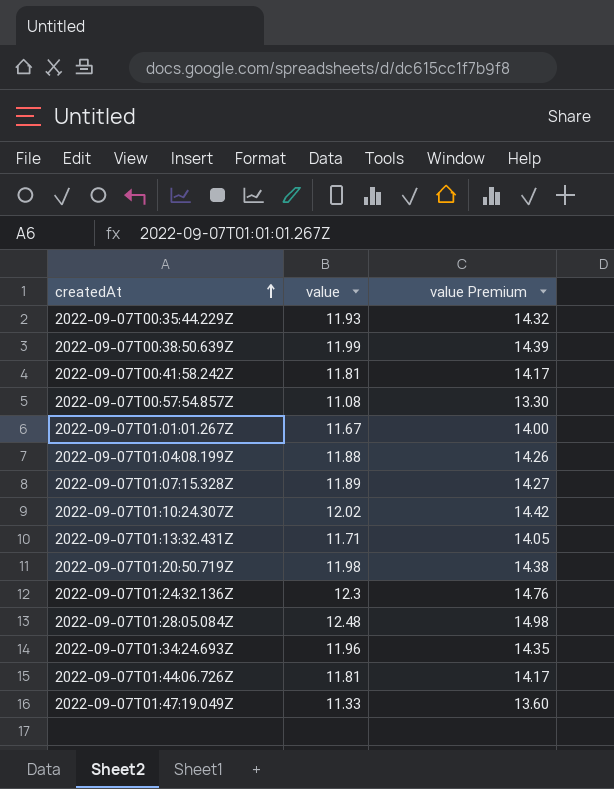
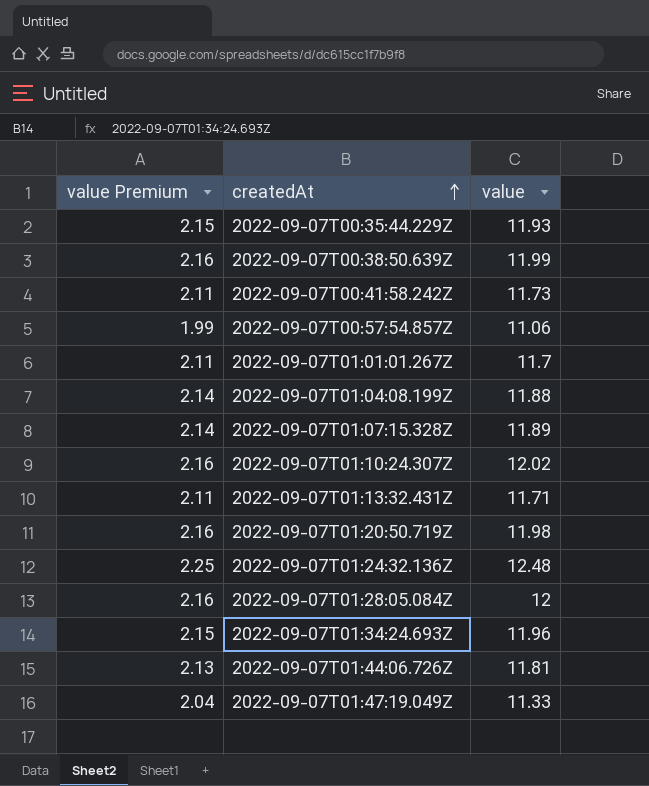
column value Premium | formula: [value] * 1.2 -> [value] * 0.18
column value Premium | position: 3 -> 1
2022-09-07T00:41:58.242Z | value: 11.81 -> 11.73
2022-09-07T00:57:54.857Z | value: 11.08 -> 11.06
2022-09-07T01:01:01.267Z | value: 11.67 -> 11.7
2022-09-07T01:24:32.136Z | value: 12.3 -> 12.48
2022-09-07T01:28:05.084Z | value: 12.48 -> 12

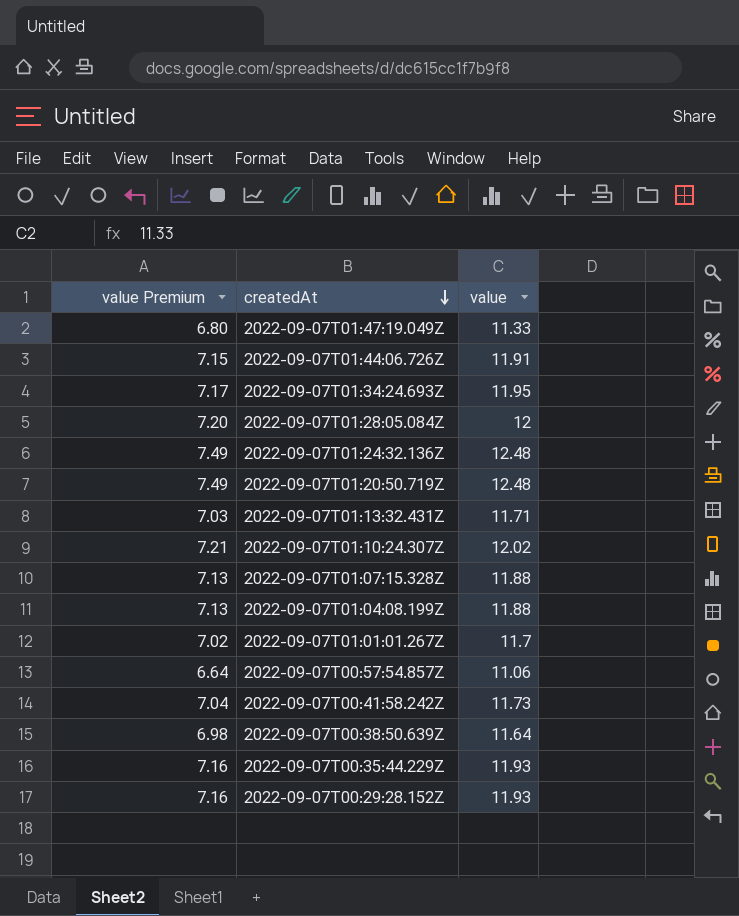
row order: createdAt ascending -> createdAt descending
column value Premium | formula: [value] * 0.18 -> [value] * 0.6
2022-09-07T01:44:06.726Z | value: 11.81 -> 11.91
2022-09-07T01:34:24.693Z | value: 11.96 -> 11.95
2022-09-07T01:20:50.719Z | value: 11.98 -> 12.48
2022-09-07T01:07:15.328Z | value: 11.89 -> 11.88
2022-09-07T00:38:50.639Z | value: 11.99 -> 11.64
row 2022-09-07T00:29:28.152Z: none -> 7.16 | 11.93

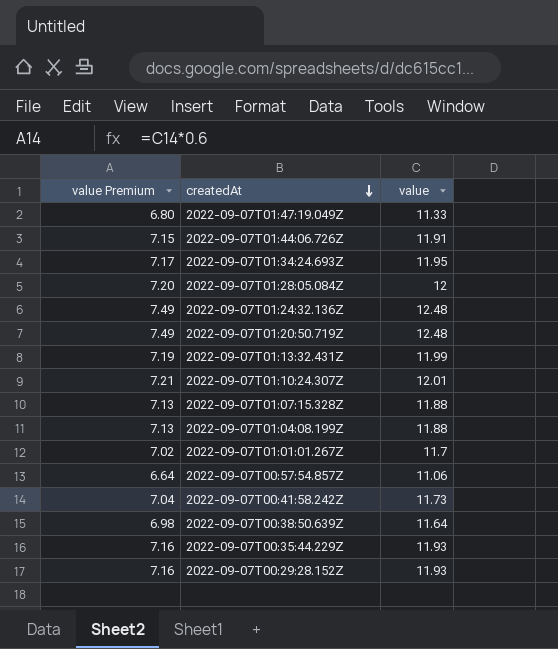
2022-09-07T01:13:32.431Z | value Premium: 7.03 -> 7.19
2022-09-07T01:13:32.431Z | value: 11.71 -> 11.99
2022-09-07T01:10:24.307Z | value: 12.02 -> 12.01

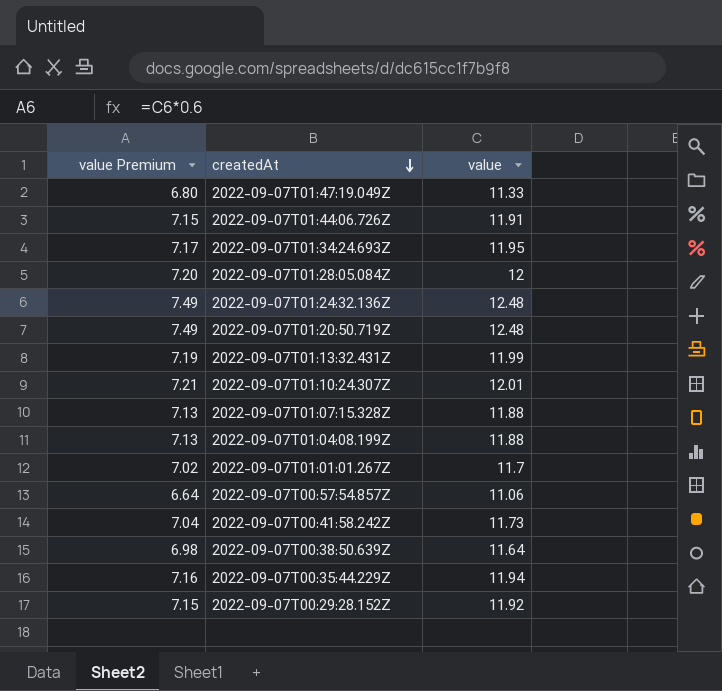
2022-09-07T00:35:44.229Z | value: 11.93 -> 11.94
2022-09-07T00:29:28.152Z | value Premium: 7.16 -> 7.15
2022-09-07T00:29:28.152Z | value: 11.93 -> 11.92

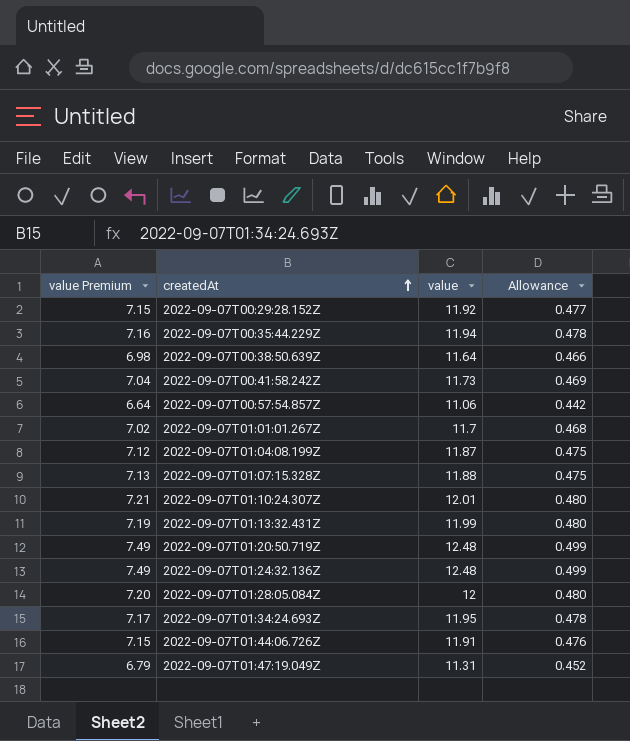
row order: createdAt descending -> createdAt ascending
column Allowance | formula: none -> [value] * 0.04
2022-09-07T01:04:08.199Z | value Premium: 7.13 -> 7.12
2022-09-07T01:04:08.199Z | value: 11.88 -> 11.87
2022-09-07T01:47:19.049Z | value Premium: 6.80 -> 6.79
2022-09-07T01:47:19.049Z | value: 11.33 -> 11.31

